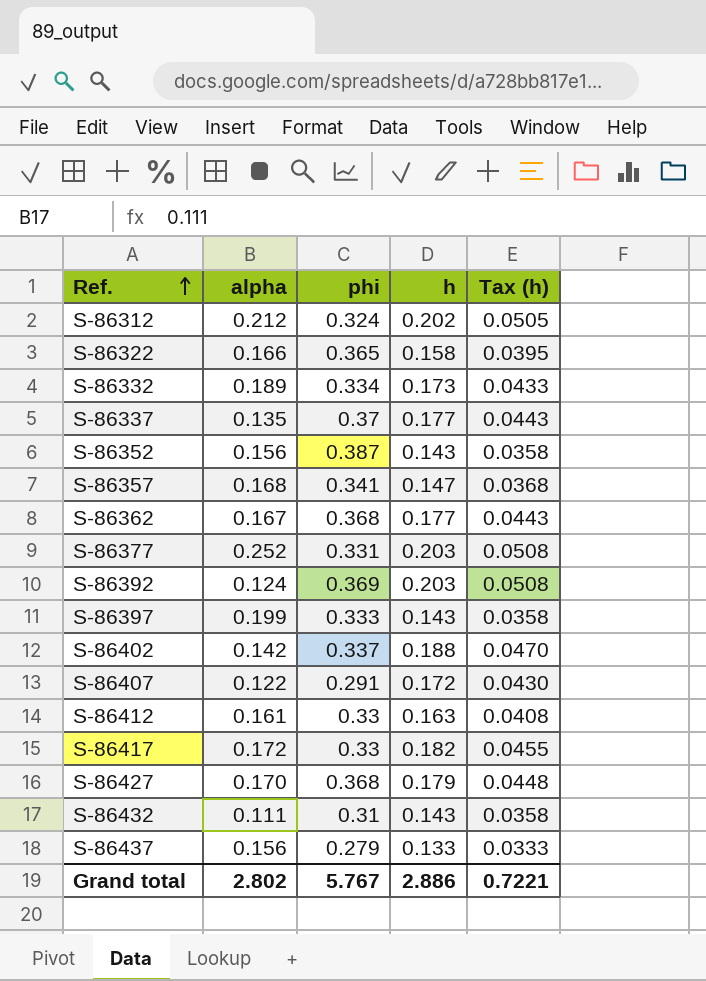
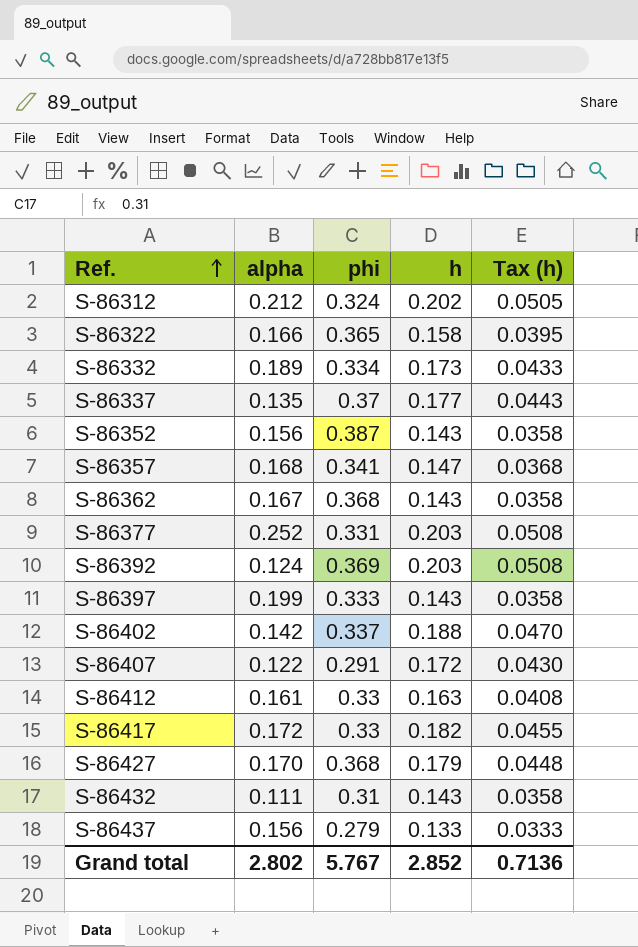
S-86362 | h: 0.177 -> 0.143
S-86362 | Tax (h): 0.0443 -> 0.0358
Grand total | h: 2.886 -> 2.852
Grand total | Tax (h): 0.7221 -> 0.7136

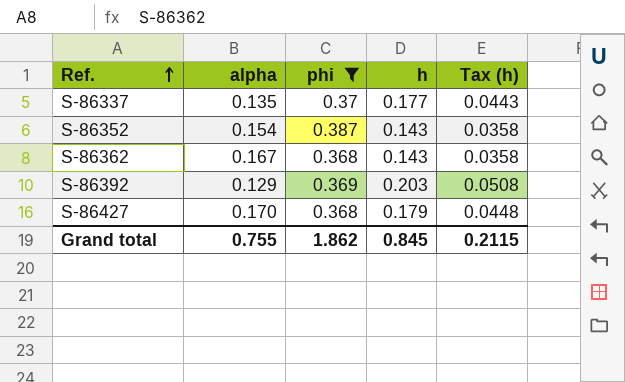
filter: none -> phi >= 0.368
S-86352 | alpha: 0.156 -> 0.154
S-86392 | alpha: 0.124 -> 0.129
Grand total | alpha: 2.802 -> 0.755
Grand total | phi: 5.767 -> 1.862
Grand total | h: 2.852 -> 0.845
Grand total | Tax (h): 0.7136 -> 0.2115

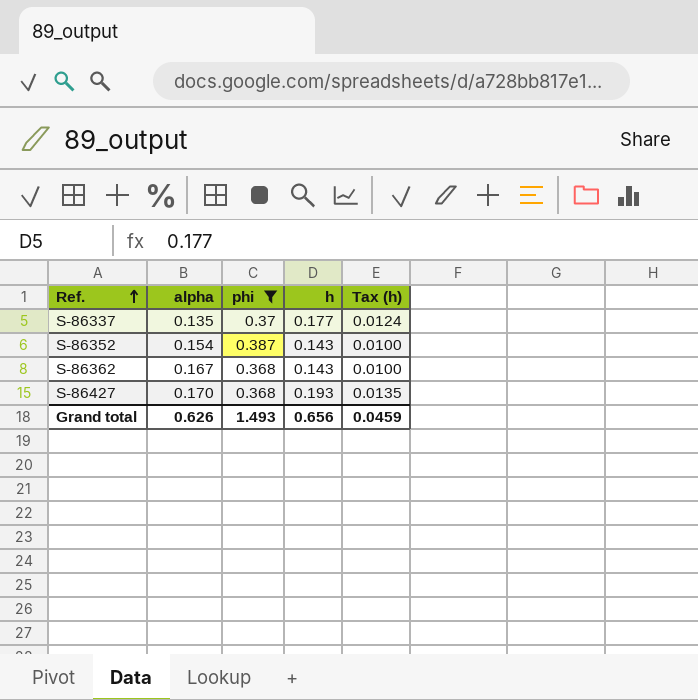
column Tax (h) | formula: [h] * 0.25 -> [h] * 0.07
row S-86392: 0.129 | 0.369 | 0.203 | 0.0508 -> none
S-86427 | h: 0.179 -> 0.193
Grand total | alpha: 0.755 -> 0.626
Grand total | phi: 1.862 -> 1.493
Grand total | h: 0.845 -> 0.656
Grand total | Tax (h): 0.2115 -> 0.0459

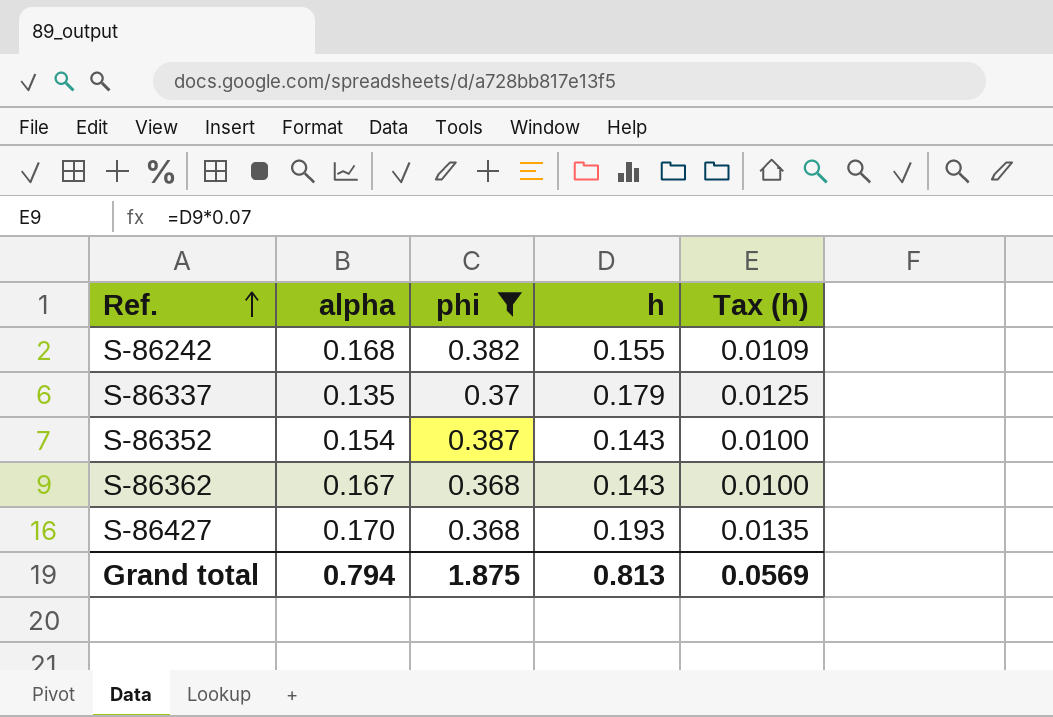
row S-86242: none -> 0.168 | 0.382 | 0.155 | 0.0109
S-86337 | h: 0.177 -> 0.179
S-86337 | Tax (h): 0.0124 -> 0.0125
Grand total | alpha: 0.626 -> 0.794
Grand total | phi: 1.493 -> 1.875
Grand total | h: 0.656 -> 0.813
Grand total | Tax (h): 0.0459 -> 0.0569

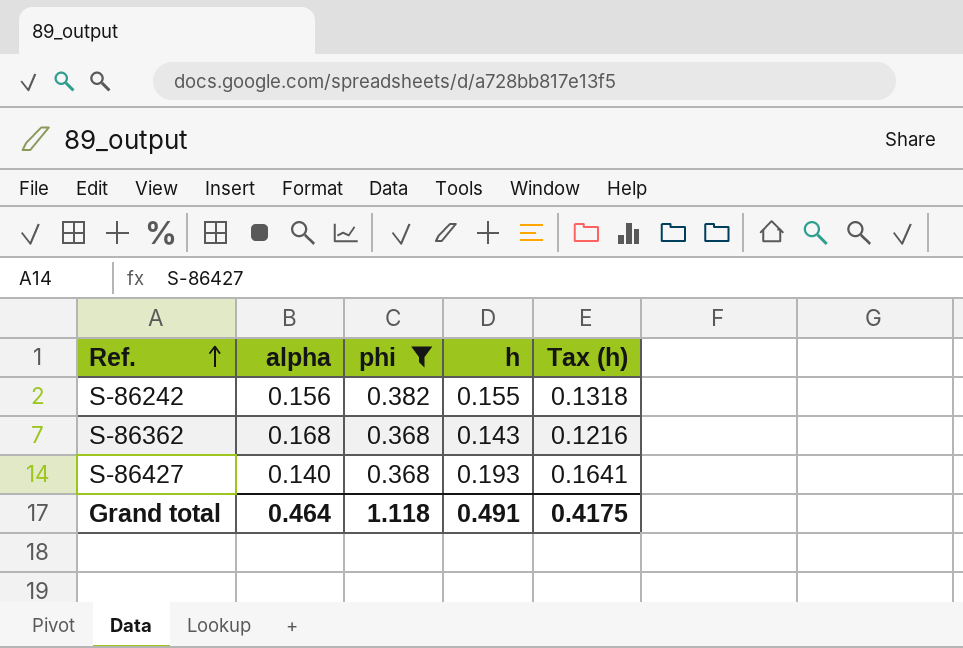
column Tax (h) | formula: [h] * 0.07 -> [h] * 0.85
row S-86337: 0.135 | 0.37 | 0.179 | 0.0125 -> none
row S-86352: 0.154 | 0.387 | 0.143 | 0.0100 -> none
S-86242 | alpha: 0.168 -> 0.156
S-86362 | alpha: 0.167 -> 0.168
S-86427 | alpha: 0.170 -> 0.140
Grand total | alpha: 0.794 -> 0.464
Grand total | phi: 1.875 -> 1.118
Grand total | h: 0.813 -> 0.491
Grand total | Tax (h): 0.0569 -> 0.4175

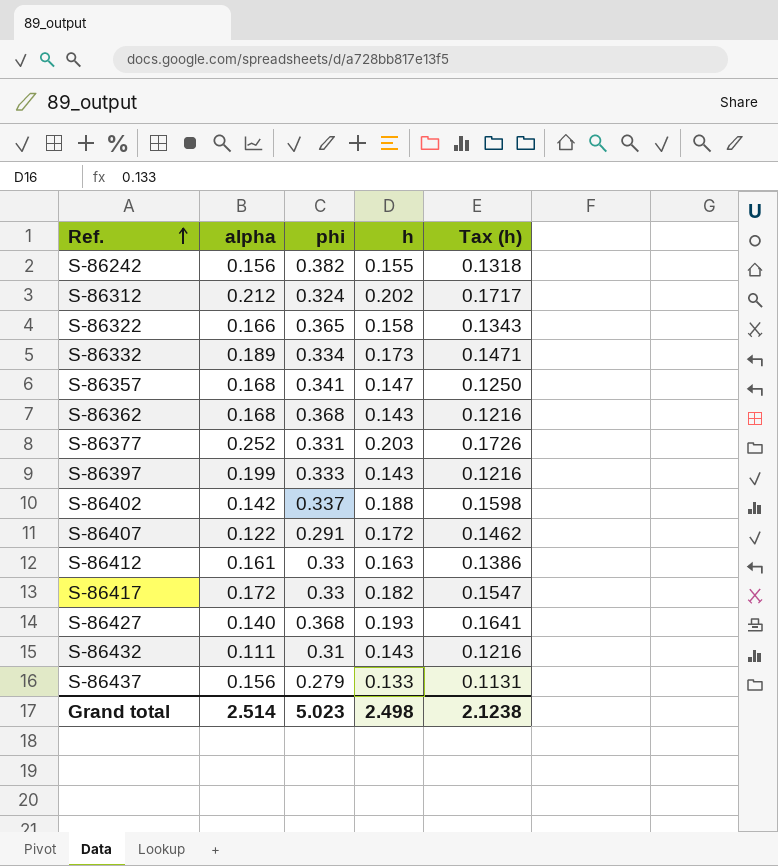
filter: phi >= 0.368 -> none
Grand total | alpha: 0.464 -> 2.514
Grand total | phi: 1.118 -> 5.023
Grand total | h: 0.491 -> 2.498
Grand total | Tax (h): 0.4175 -> 2.1238

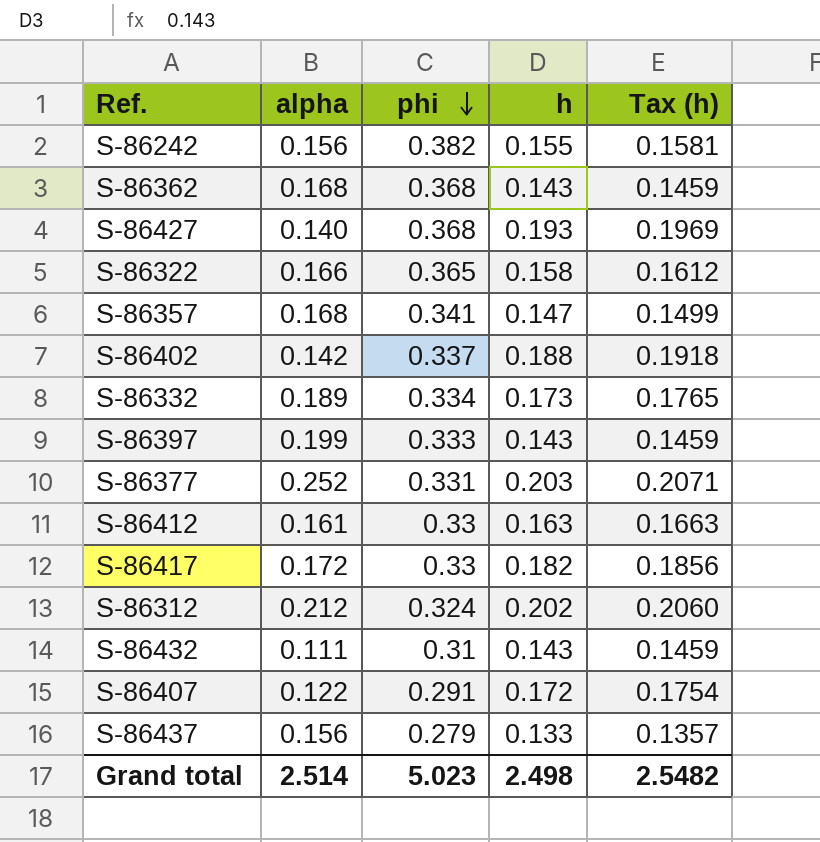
row order: Ref. ascending -> phi descending
column Tax (h) | formula: [h] * 0.85 -> [h] * 1.02
Grand total | Tax (h): 2.1238 -> 2.5482

